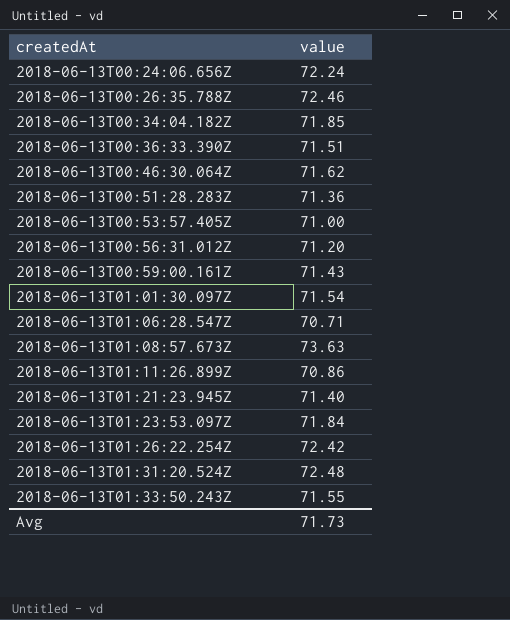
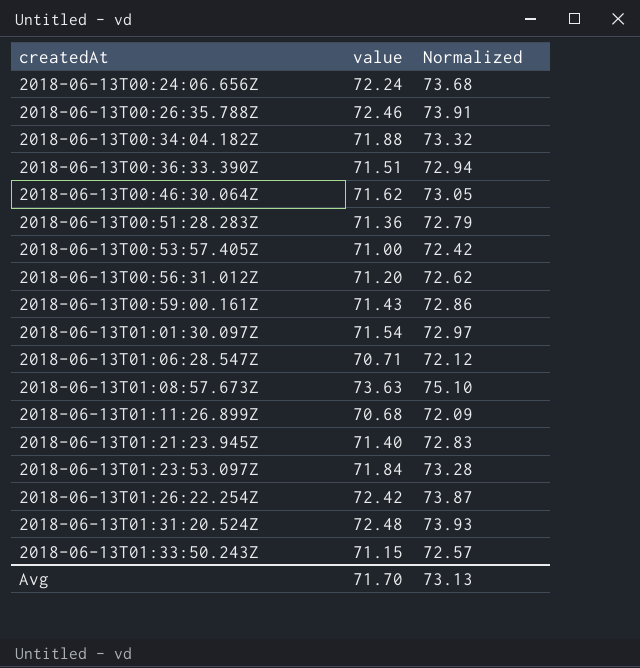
column Normalized | formula: none -> [value] * 1.02
2018-06-13T00:34:04.182Z | value: 71.85 -> 71.88
2018-06-13T01:11:26.899Z | value: 70.86 -> 70.68
2018-06-13T01:33:50.243Z | value: 71.55 -> 71.15
Avg | value: 71.73 -> 71.70

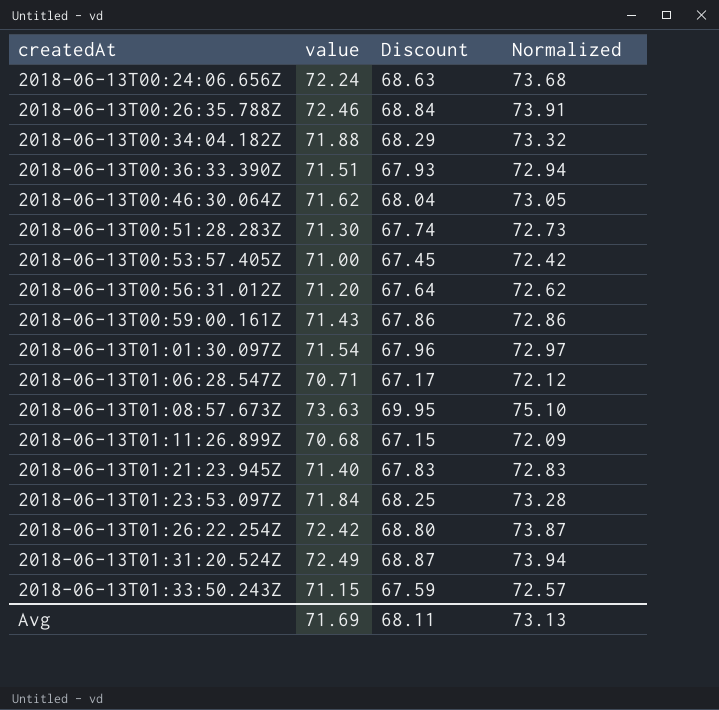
column Discount | formula: none -> [value] * 0.95
2018-06-13T00:51:28.283Z | value: 71.36 -> 71.30
2018-06-13T00:51:28.283Z | Normalized: 72.79 -> 72.73
2018-06-13T01:31:20.524Z | value: 72.48 -> 72.49
2018-06-13T01:31:20.524Z | Normalized: 73.93 -> 73.94
Avg | value: 71.70 -> 71.69

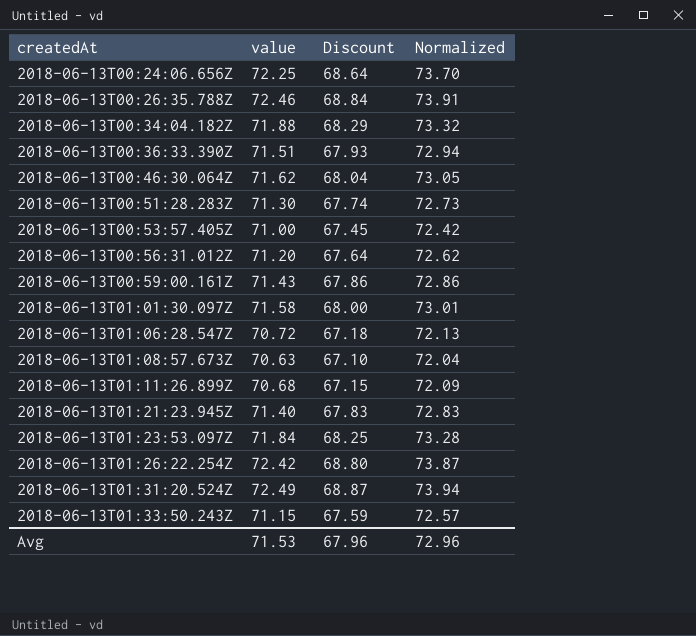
2018-06-13T00:24:06.656Z | value: 72.24 -> 72.25
2018-06-13T00:24:06.656Z | Discount: 68.63 -> 68.64
2018-06-13T00:24:06.656Z | Normalized: 73.68 -> 73.70
2018-06-13T01:01:30.097Z | value: 71.54 -> 71.58
2018-06-13T01:01:30.097Z | Discount: 67.96 -> 68.00
2018-06-13T01:01:30.097Z | Normalized: 72.97 -> 73.01
2018-06-13T01:06:28.547Z | value: 70.71 -> 70.72
2018-06-13T01:06:28.547Z | Discount: 67.17 -> 67.18
2018-06-13T01:06:28.547Z | Normalized: 72.12 -> 72.13
2018-06-13T01:08:57.673Z | value: 73.63 -> 70.63
2018-06-13T01:08:57.673Z | Discount: 69.95 -> 67.10
2018-06-13T01:08:57.673Z | Normalized: 75.10 -> 72.04
Avg | value: 71.69 -> 71.53
Avg | Discount: 68.11 -> 67.96
Avg | Normalized: 73.13 -> 72.96

